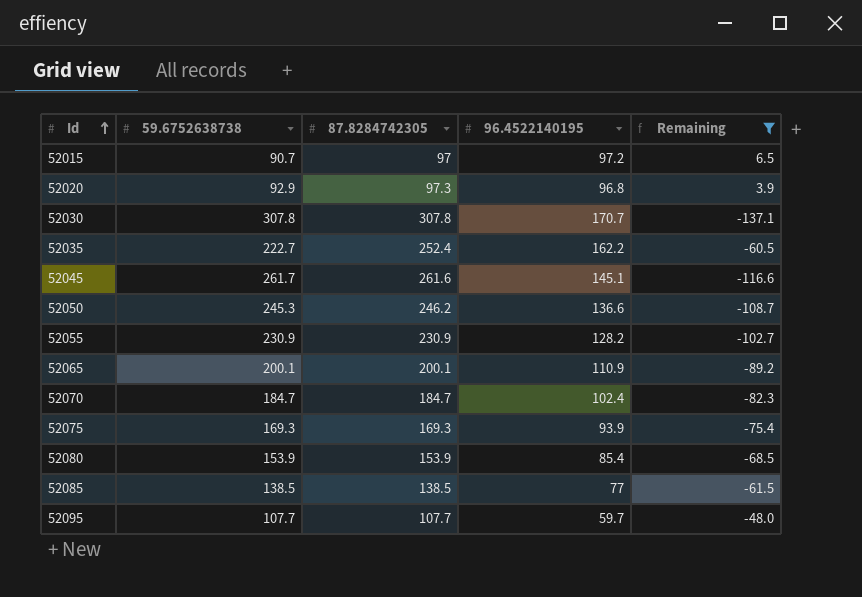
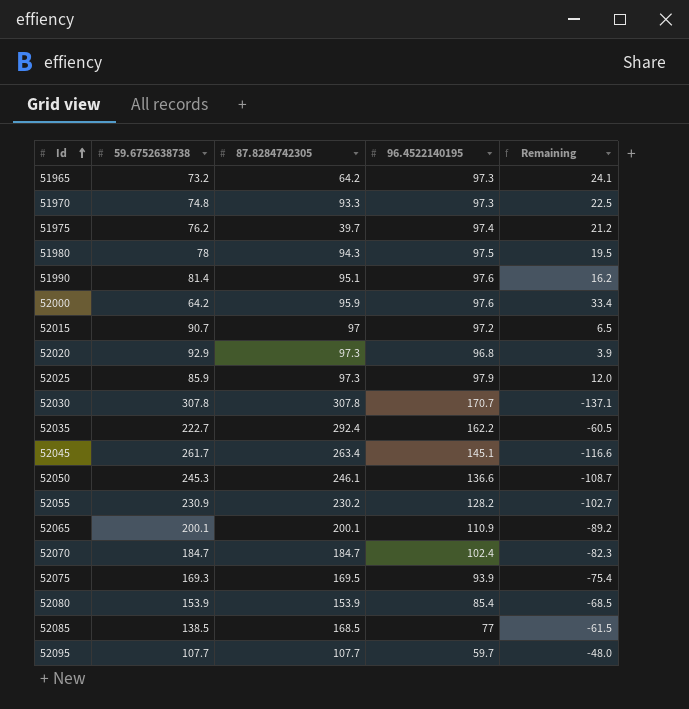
filter: Remaining <= 6.5 -> none
52035 | 87.8284742305: 252.4 -> 292.4
52045 | 87.8284742305: 261.6 -> 263.4
52050 | 87.8284742305: 246.2 -> 246.1
52055 | 87.8284742305: 230.9 -> 230.2
52075 | 87.8284742305: 169.3 -> 169.5
52085 | 87.8284742305: 138.5 -> 168.5

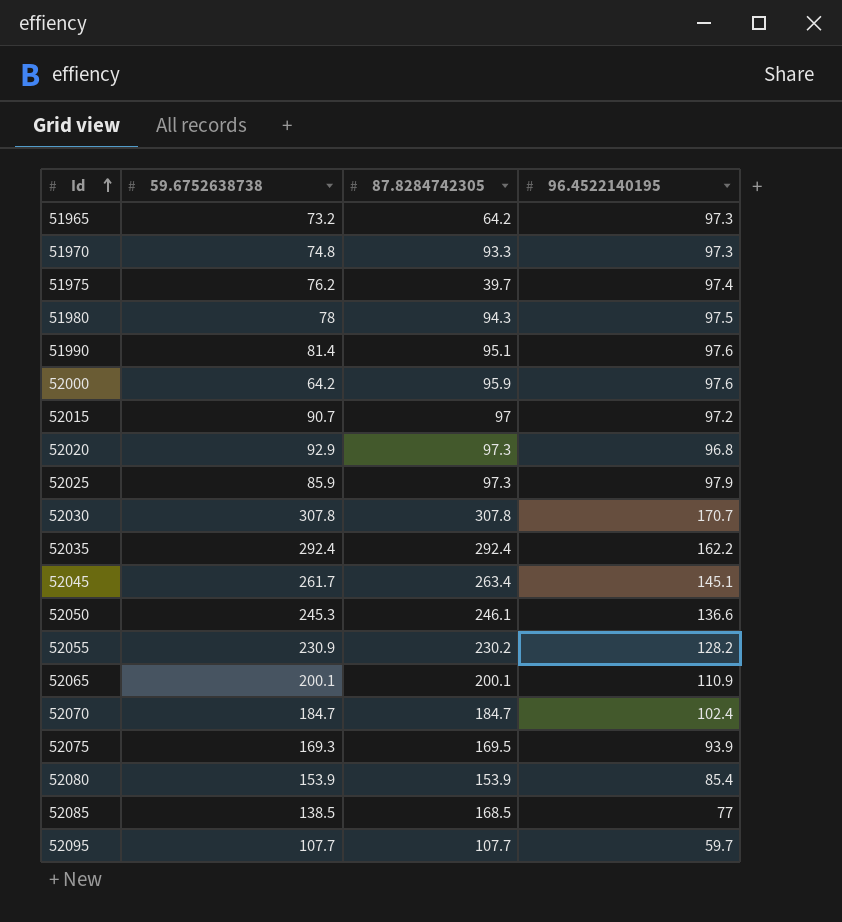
column Remaining | formula: [96.4522140195] - [59.6752638738] -> none
52035 | 59.6752638738: 222.7 -> 292.4

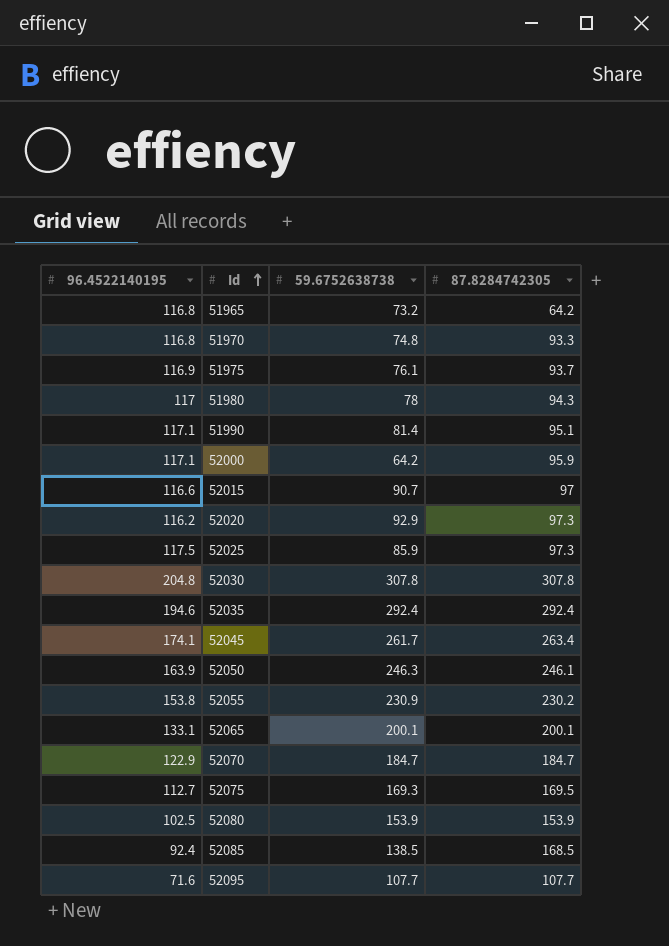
column 96.4522140195 | position: 4 -> 1
51965 | 96.4522140195: 97.3 -> 116.8
51970 | 96.4522140195: 97.3 -> 116.8
51975 | 96.4522140195: 97.4 -> 116.9
51975 | 59.6752638738: 76.2 -> 76.1
51975 | 87.8284742305: 39.7 -> 93.7
51980 | 96.4522140195: 97.5 -> 117
51990 | 96.4522140195: 97.6 -> 117.1
52000 | 96.4522140195: 97.6 -> 117.1
52015 | 96.4522140195: 97.2 -> 116.6
52020 | 96.4522140195: 96.8 -> 116.2
52025 | 96.4522140195: 97.9 -> 117.5
52030 | 96.4522140195: 170.7 -> 204.8
52035 | 96.4522140195: 162.2 -> 194.6
52045 | 96.4522140195: 145.1 -> 174.1
52050 | 96.4522140195: 136.6 -> 163.9
52050 | 59.6752638738: 245.3 -> 246.3
52055 | 96.4522140195: 128.2 -> 153.8
52065 | 96.4522140195: 110.9 -> 133.1
52070 | 96.4522140195: 102.4 -> 122.9
52075 | 96.4522140195: 93.9 -> 112.7
52080 | 96.4522140195: 85.4 -> 102.5
52085 | 96.4522140195: 77 -> 92.4
52095 | 96.4522140195: 59.7 -> 71.6

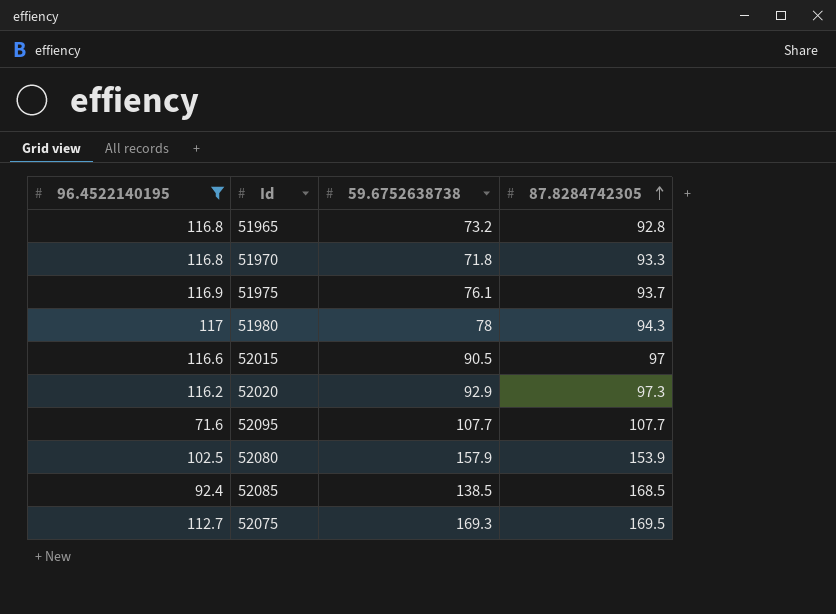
filter: none -> 96.4522140195 <= 117
row order: Id ascending -> 87.8284742305 ascending
51965 | 87.8284742305: 64.2 -> 92.8
51970 | 59.6752638738: 74.8 -> 71.8
52015 | 59.6752638738: 90.7 -> 90.5
52080 | 59.6752638738: 153.9 -> 157.9

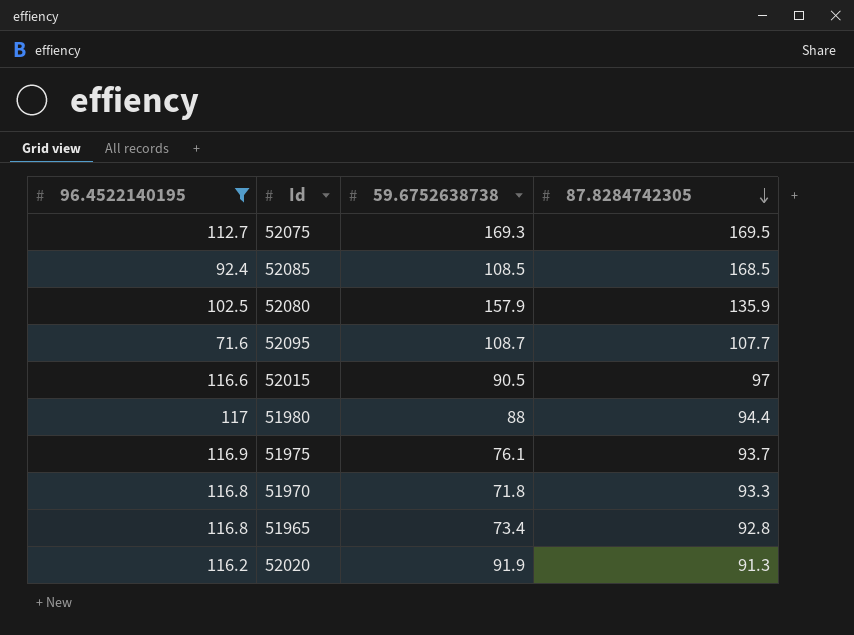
row order: 87.8284742305 ascending -> 87.8284742305 descending
52085 | 59.6752638738: 138.5 -> 108.5
52080 | 87.8284742305: 153.9 -> 135.9
52095 | 59.6752638738: 107.7 -> 108.7
51980 | 59.6752638738: 78 -> 88
51980 | 87.8284742305: 94.3 -> 94.4
51965 | 59.6752638738: 73.2 -> 73.4
52020 | 59.6752638738: 92.9 -> 91.9
52020 | 87.8284742305: 97.3 -> 91.3

